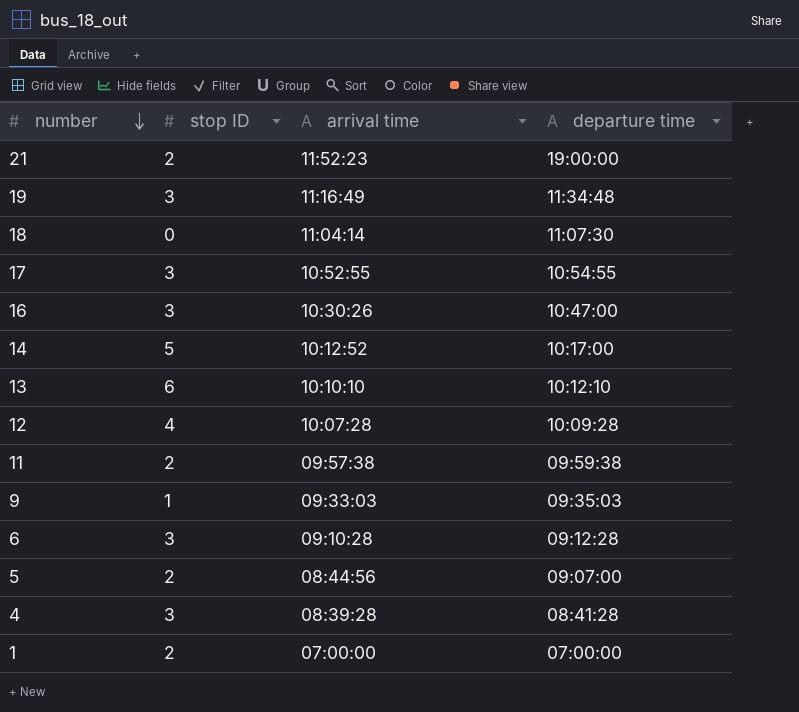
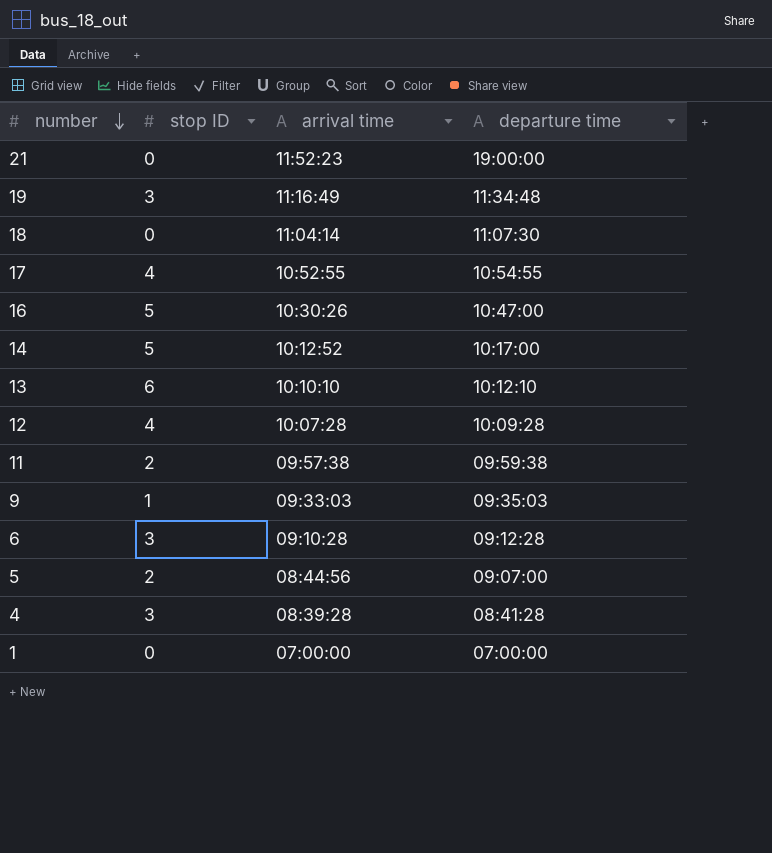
21 | stop ID: 2 -> 0
17 | stop ID: 3 -> 4
16 | stop ID: 3 -> 5
1 | stop ID: 2 -> 0

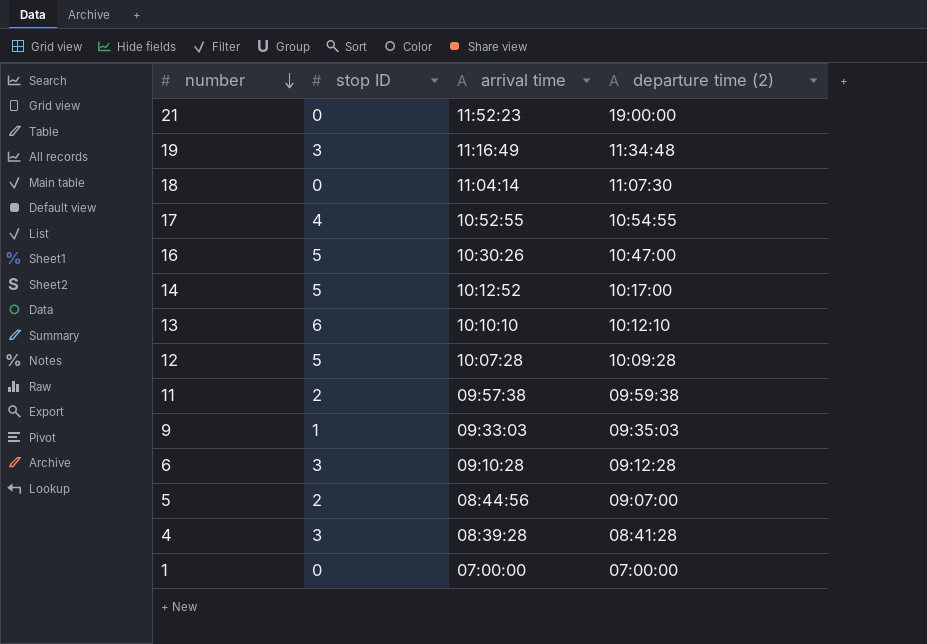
column name: departure time -> departure time (2)
12 | stop ID: 4 -> 5

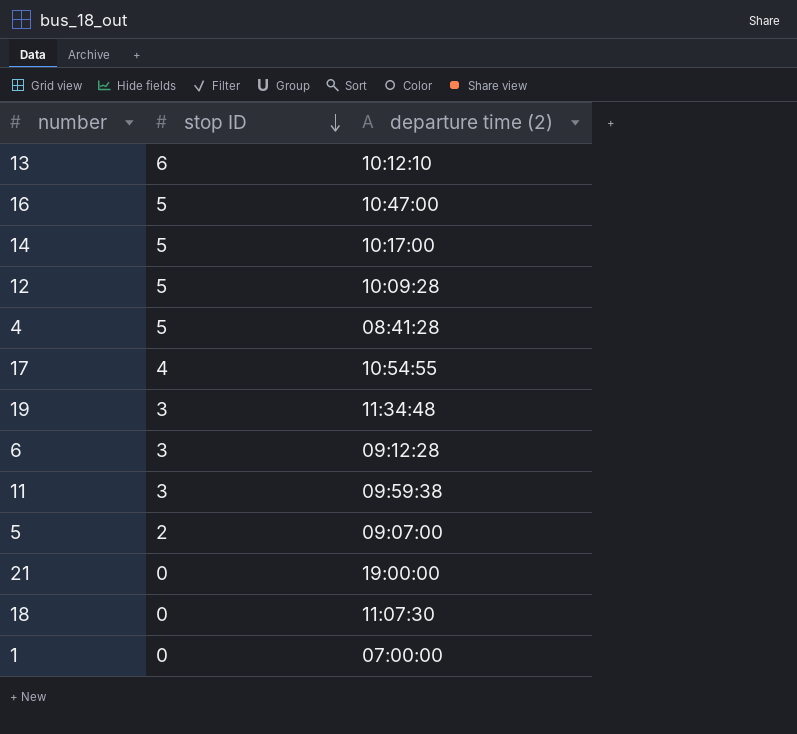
row order: number descending -> stop ID descending
column arrival time | position: 3 -> none
row 9: 1 | 09:33:03 | 09:35:03 -> none
4 | stop ID: 3 -> 5
11 | stop ID: 2 -> 3

